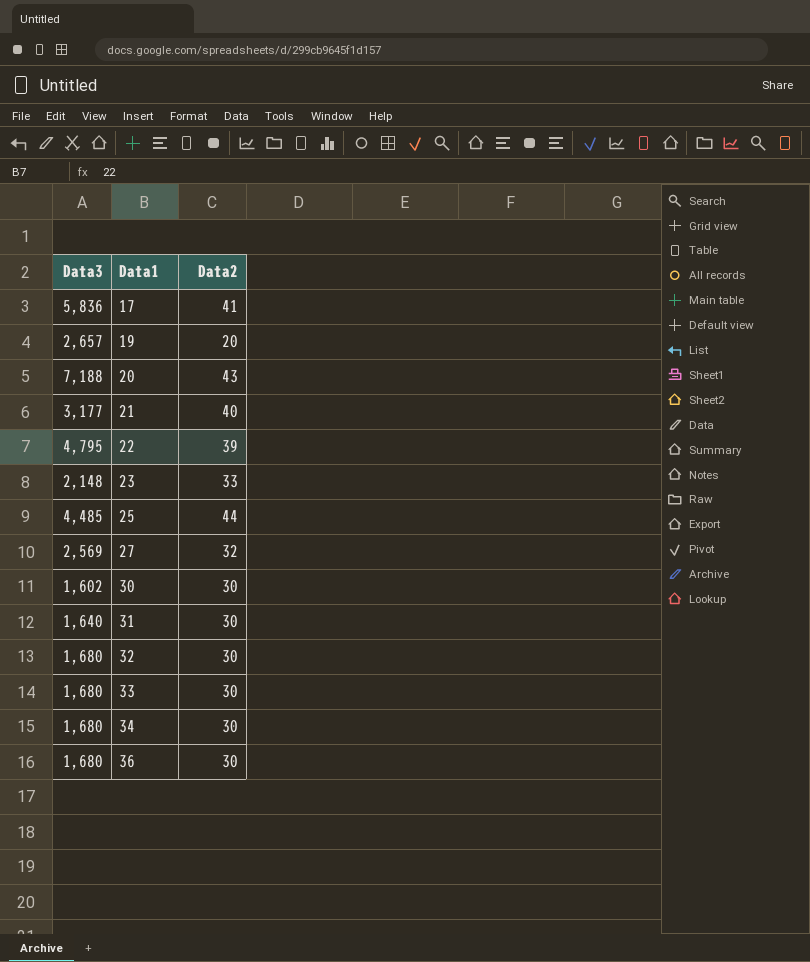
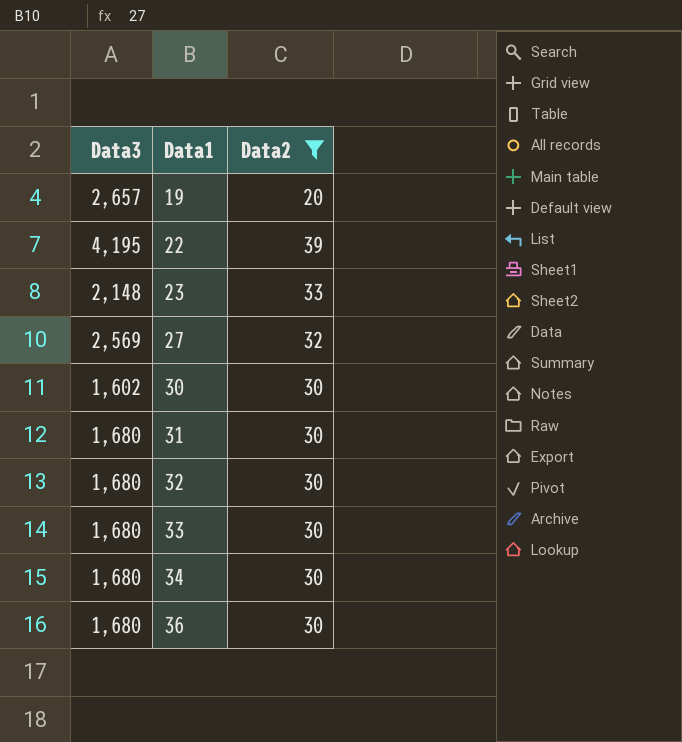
filter: none -> Data2 <= 39
22 | Data3: 4,795 -> 4,195
31 | Data3: 1,640 -> 1,680

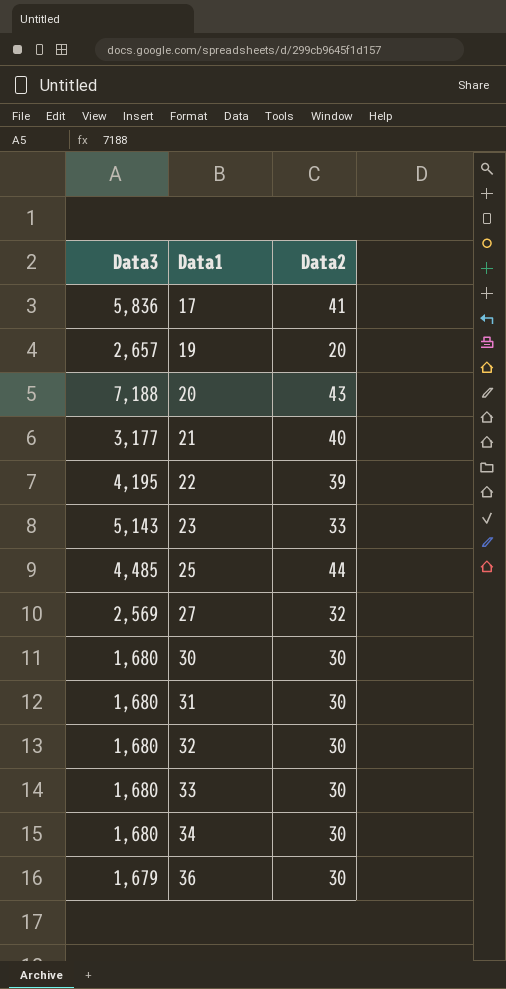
filter: Data2 <= 39 -> none
23 | Data3: 2,148 -> 5,143
30 | Data3: 1,602 -> 1,680
36 | Data3: 1,680 -> 1,679

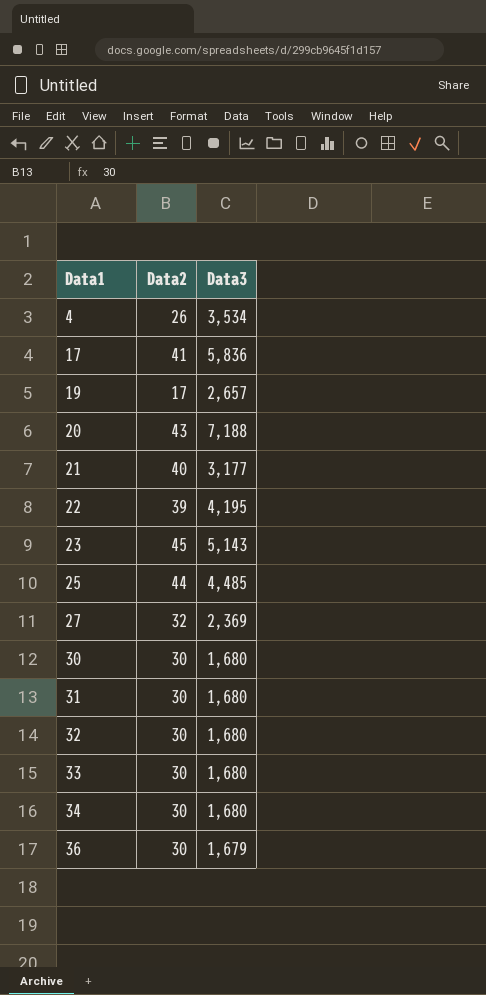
column Data3 | position: 1 -> 3
row 4: none -> 26 | 3,534
19 | Data2: 20 -> 17
23 | Data2: 33 -> 45
27 | Data3: 2,569 -> 2,369

